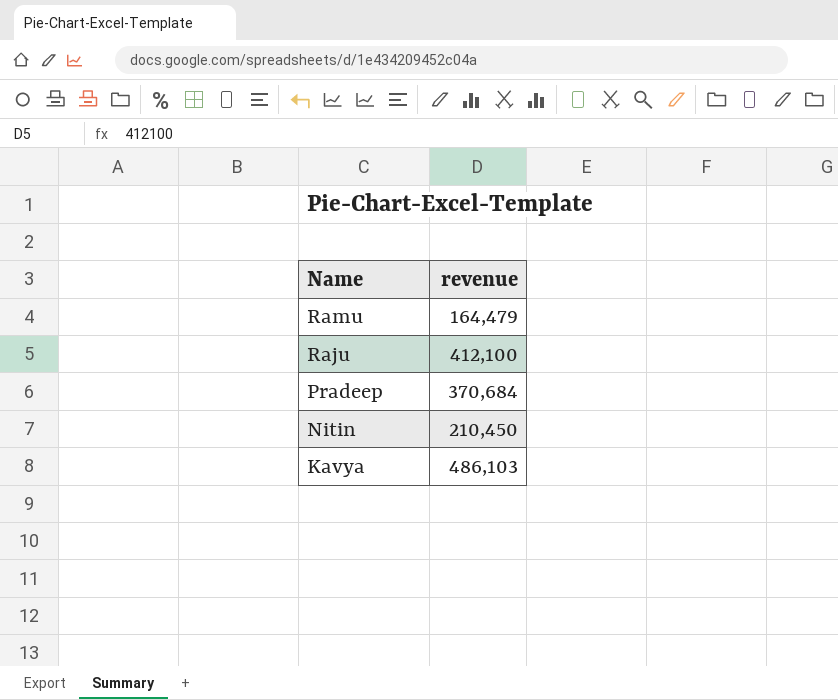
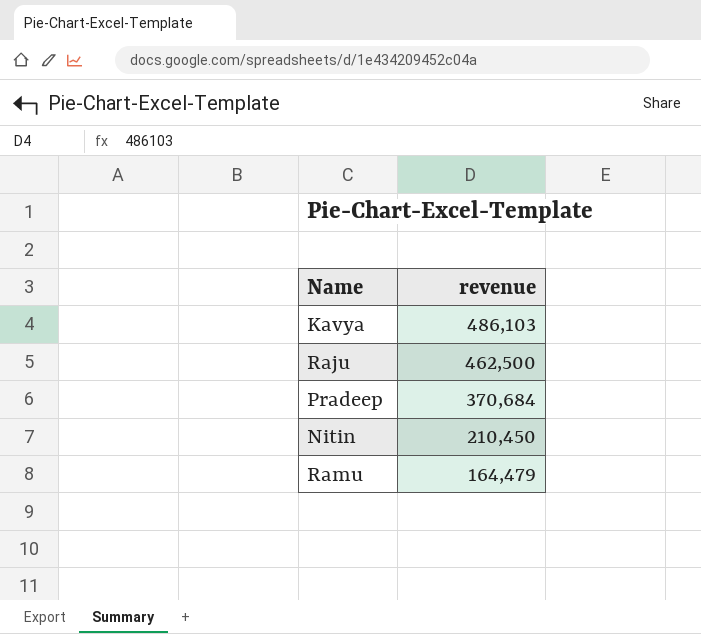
row order: Name descending -> revenue descending
Raju | revenue: 412,100 -> 462,500

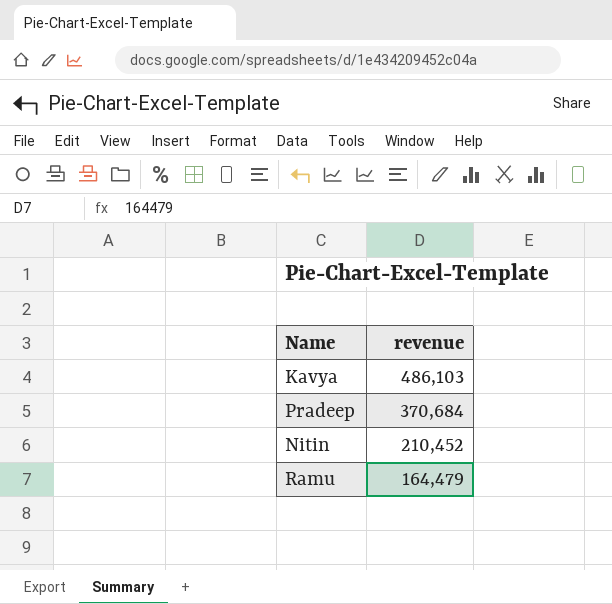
row Raju: 462,500 -> none
Nitin | revenue: 210,450 -> 210,452

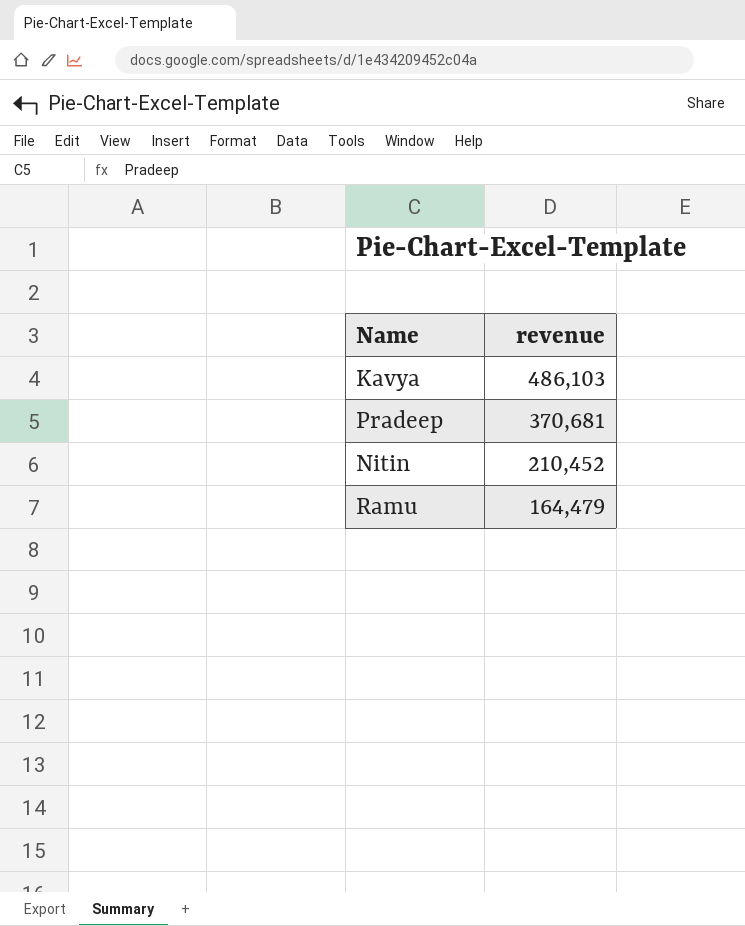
Pradeep | revenue: 370,684 -> 370,681

